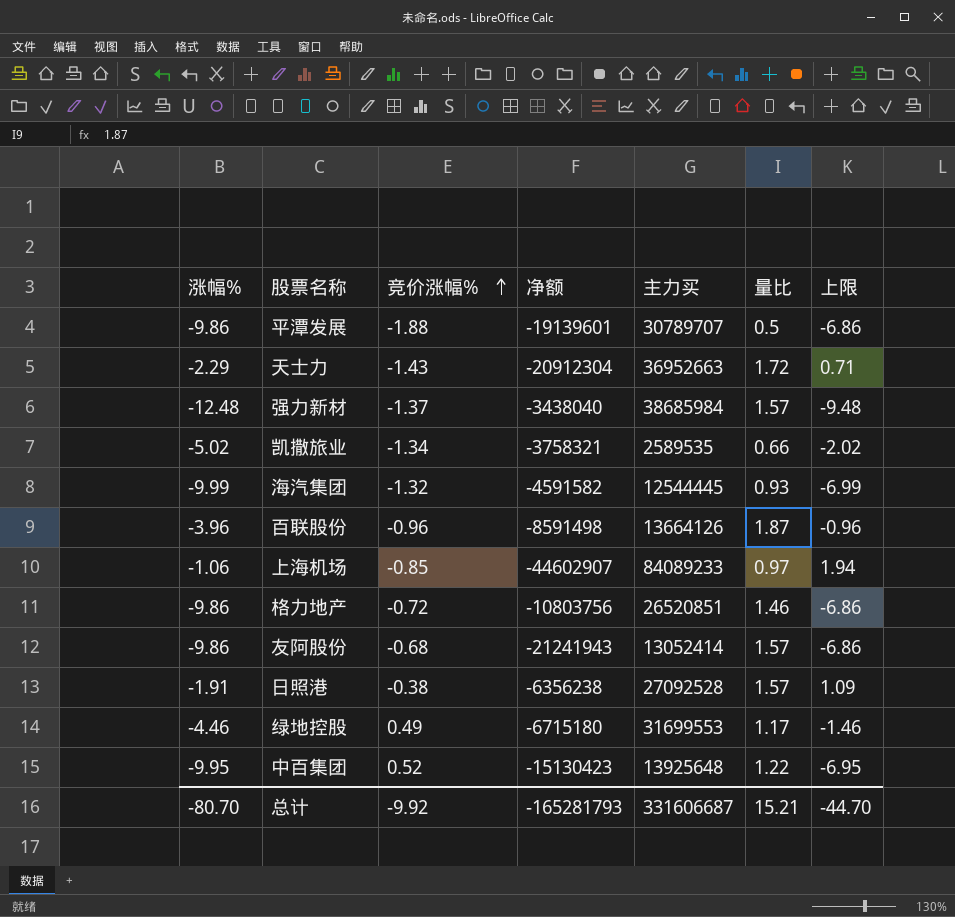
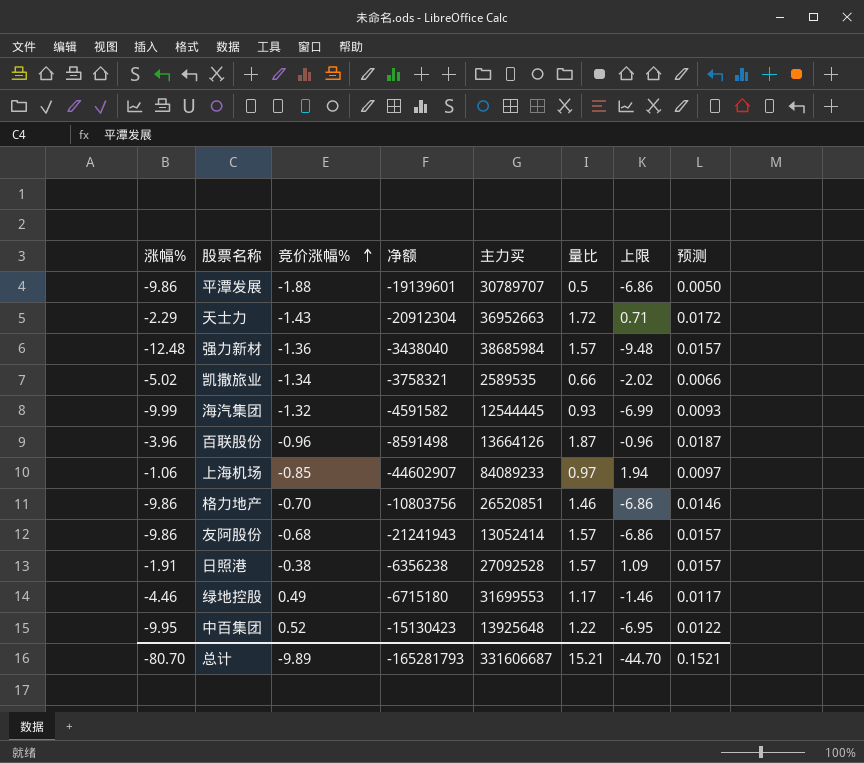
column 预测 | formula: none -> [量比] * 0.01
强力新材 | 竞价涨幅%: -1.37 -> -1.36
格力地产 | 竞价涨幅%: -0.72 -> -0.70
总计 | 竞价涨幅%: -9.92 -> -9.89

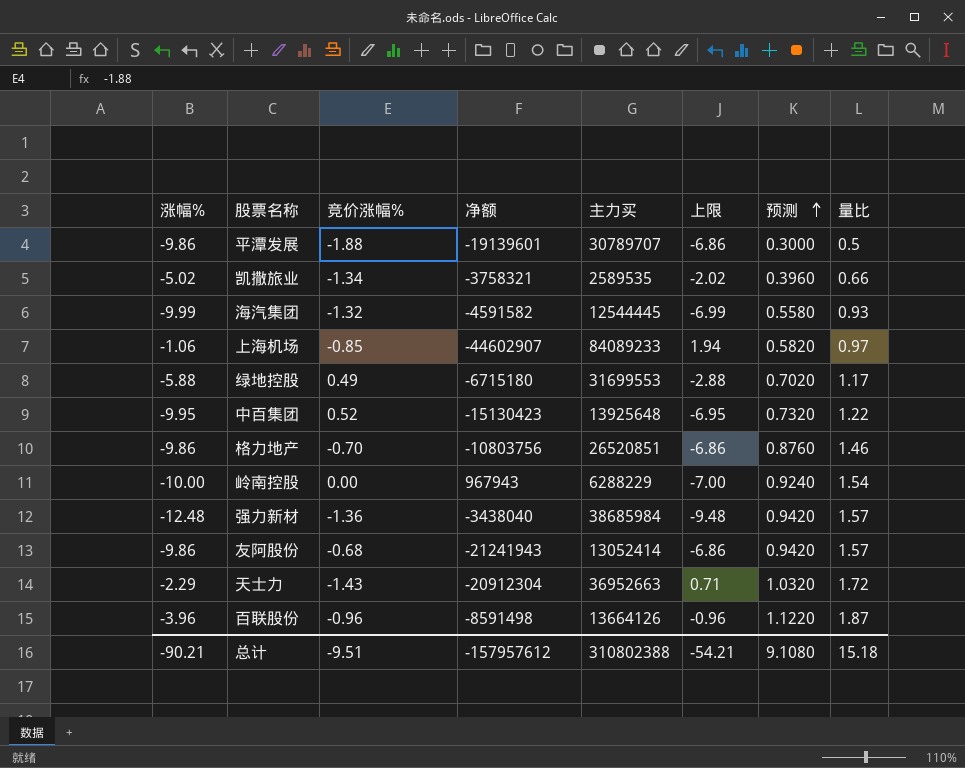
row order: 竞价涨幅% ascending -> 预测 ascending
column 预测 | formula: [量比] * 0.01 -> [量比] * 0.6
column 量比 | position: 6 -> 8
row 日照港: -1.91 | -0.38 | -6356238 | 27092528 | 1.57 | 1.09 | 0.0157 -> none
绿地控股 | 涨幅%: -4.46 -> -5.88
绿地控股 | 上限: -1.46 -> -2.88
row 岭南控股: none -> -10.00 | 0.00 | 967943 | 6288229 | -7.00 | 0.9240 | 1.54
总计 | 涨幅%: -80.70 -> -90.21
总计 | 竞价涨幅%: -9.89 -> -9.51
总计 | 净额: -165281793 -> -157957612
总计 | 主力买: 331606687 -> 310802388
总计 | 上限: -44.70 -> -54.21
总计 | 预测: 0.1521 -> 9.1080
总计 | 量比: 15.21 -> 15.18

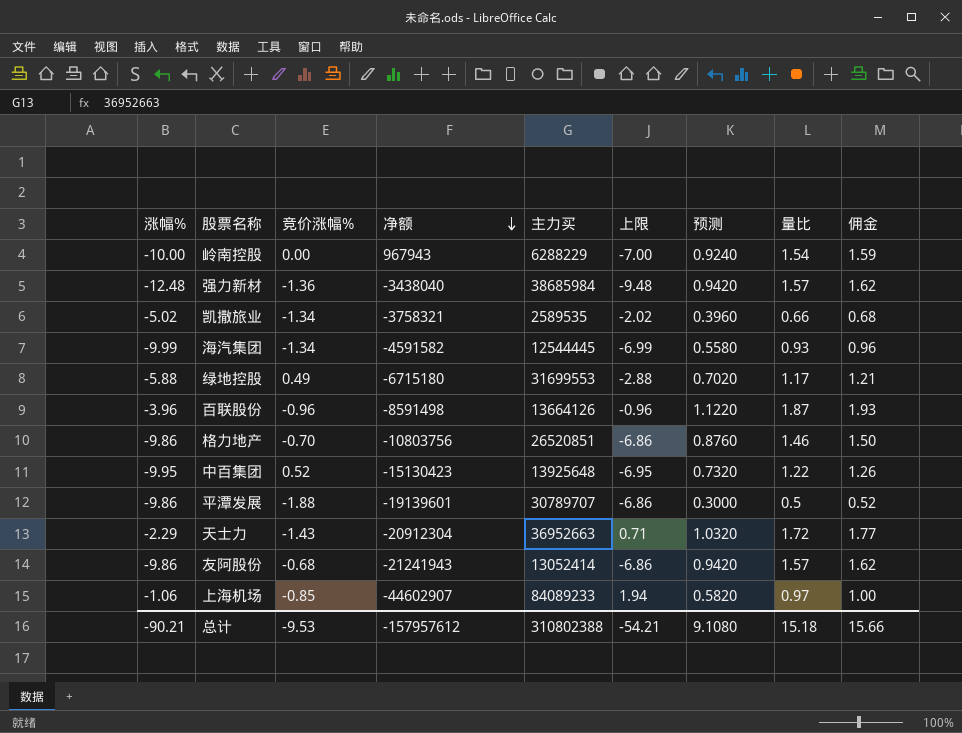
row order: 预测 ascending -> 净额 descending
column 佣金 | formula: none -> [量比] * 1.03
海汽集团 | 竞价涨幅%: -1.32 -> -1.34
总计 | 竞价涨幅%: -9.51 -> -9.53

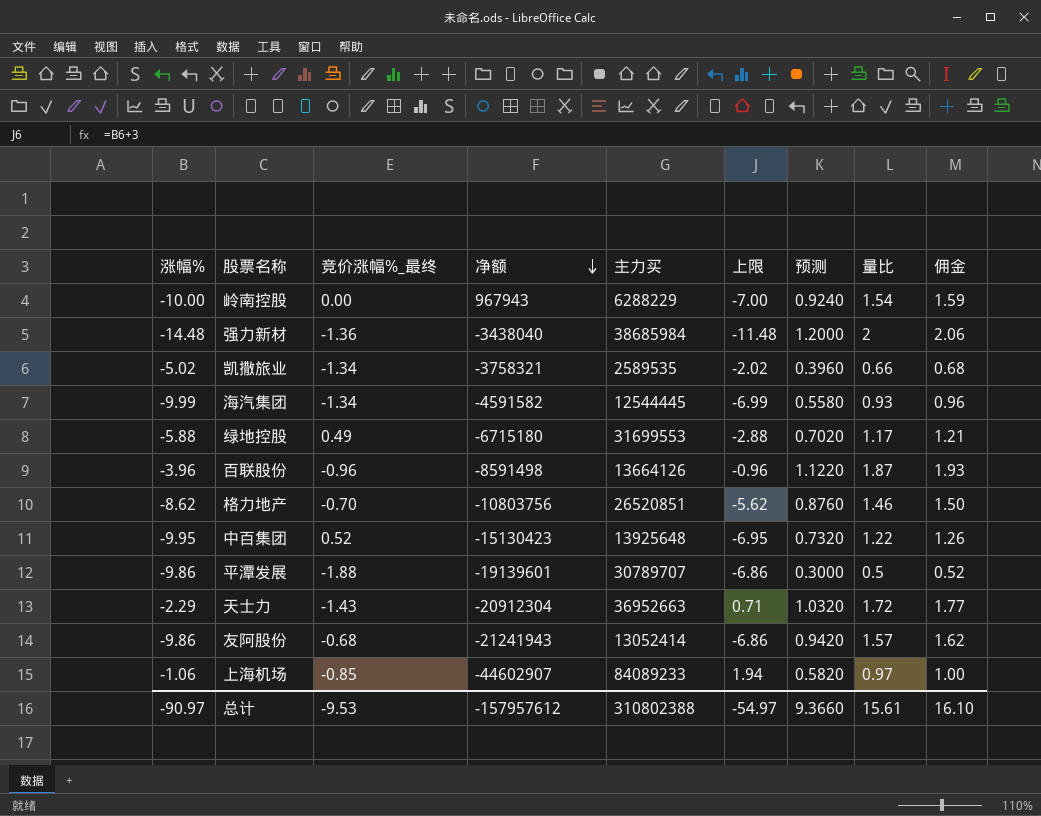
column name: 竞价涨幅% -> 竞价涨幅%_最终
强力新材 | 涨幅%: -12.48 -> -14.48
强力新材 | 上限: -9.48 -> -11.48
强力新材 | 预测: 0.9420 -> 1.2000
强力新材 | 量比: 1.57 -> 2
强力新材 | 佣金: 1.62 -> 2.06
格力地产 | 涨幅%: -9.86 -> -8.62
格力地产 | 上限: -6.86 -> -5.62
总计 | 涨幅%: -90.21 -> -90.97
总计 | 上限: -54.21 -> -54.97
总计 | 预测: 9.1080 -> 9.3660
总计 | 量比: 15.18 -> 15.61
总计 | 佣金: 15.66 -> 16.10

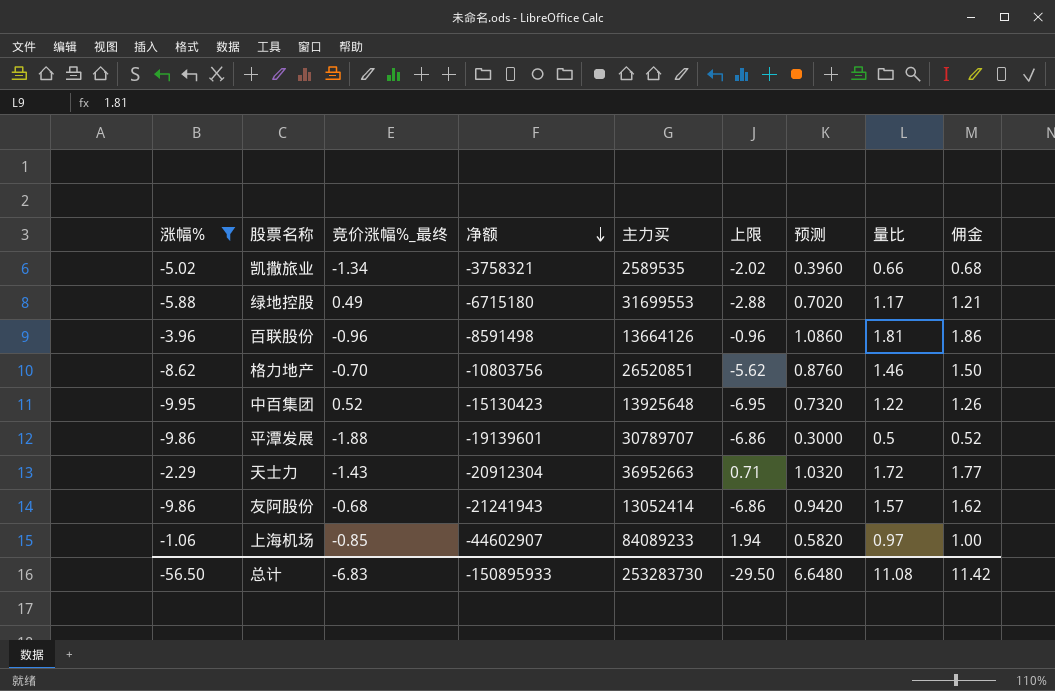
filter: none -> 涨幅% >= -9.95
百联股份 | 预测: 1.1220 -> 1.0860
百联股份 | 量比: 1.87 -> 1.81
百联股份 | 佣金: 1.93 -> 1.86
总计 | 涨幅%: -90.97 -> -56.50
总计 | 竞价涨幅%_最终: -9.53 -> -6.83
总计 | 净额: -157957612 -> -150895933
总计 | 主力买: 310802388 -> 253283730
总计 | 上限: -54.97 -> -29.50
总计 | 预测: 9.3660 -> 6.6480
总计 | 量比: 15.61 -> 11.08
总计 | 佣金: 16.10 -> 11.42

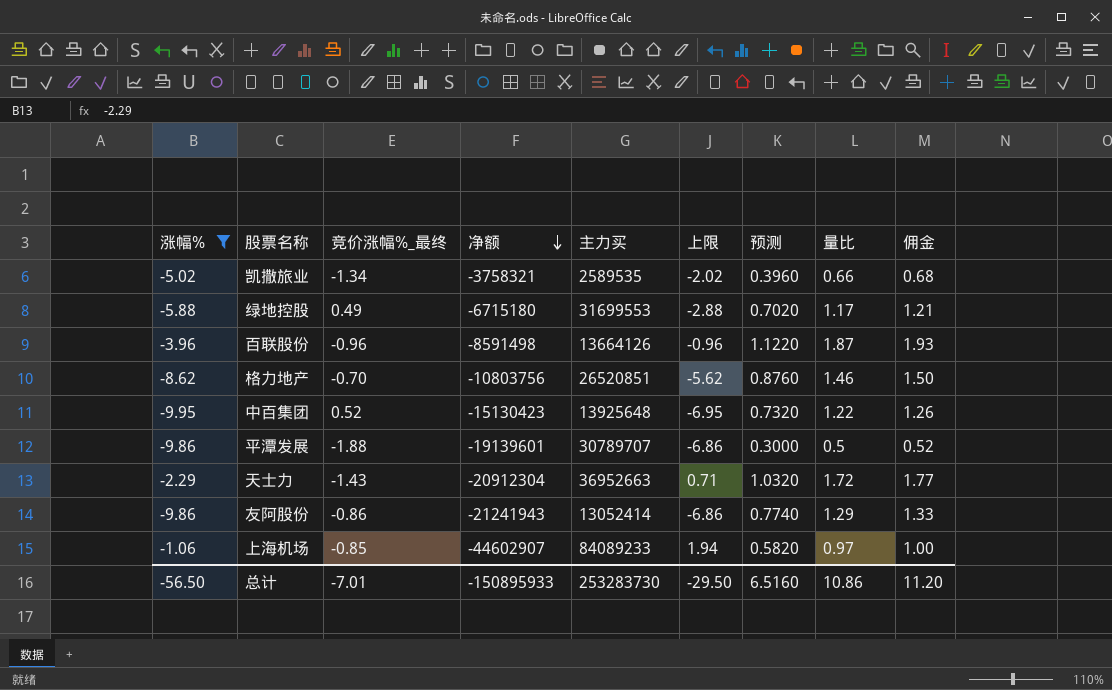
百联股份 | 预测: 1.0860 -> 1.1220
百联股份 | 量比: 1.81 -> 1.87
百联股份 | 佣金: 1.86 -> 1.93
友阿股份 | 竞价涨幅%_最终: -0.68 -> -0.86
友阿股份 | 预测: 0.9420 -> 0.7740
友阿股份 | 量比: 1.57 -> 1.29
友阿股份 | 佣金: 1.62 -> 1.33
总计 | 竞价涨幅%_最终: -6.83 -> -7.01
总计 | 预测: 6.6480 -> 6.5160
总计 | 量比: 11.08 -> 10.86
总计 | 佣金: 11.42 -> 11.20

